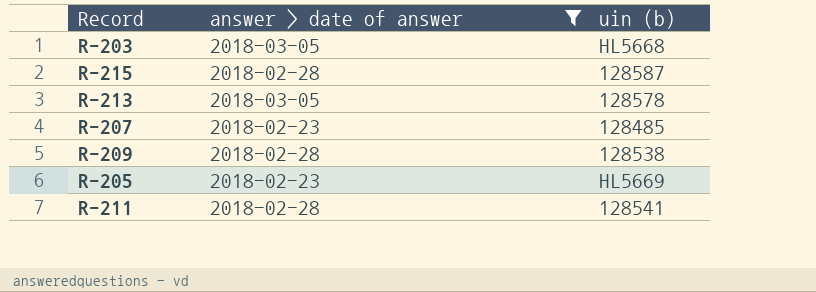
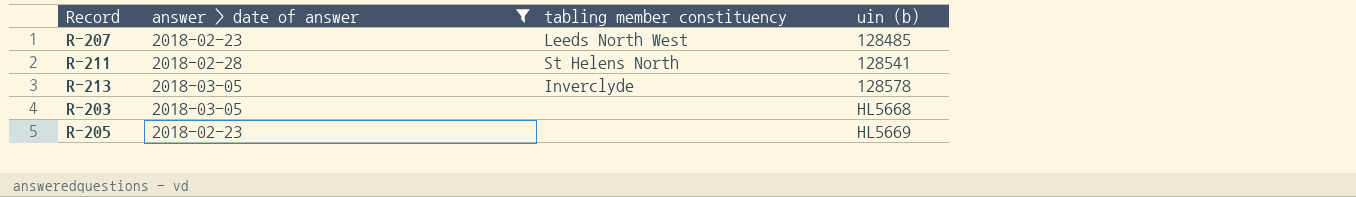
row order: none -> uin (b) ascending
column tabling member constituency | position: none -> 3
row R-215: 2018-02-28 | 128587 -> none
row R-209: 2018-02-28 | 128538 -> none

